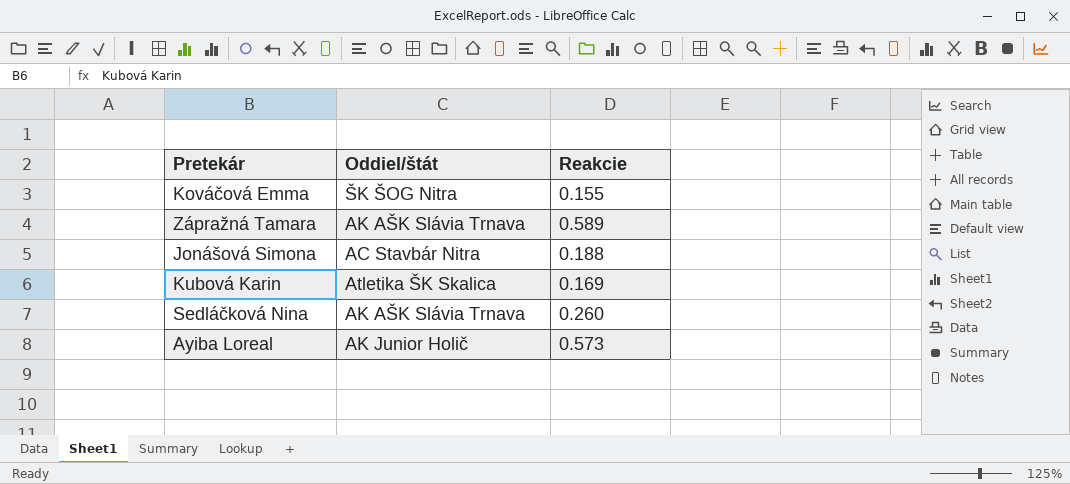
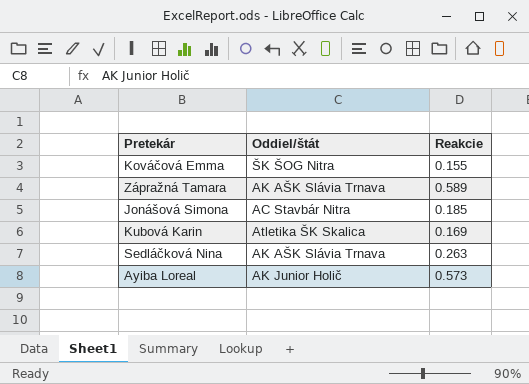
Jonášová Simona | Reakcie: 0.188 -> 0.185
Sedláčková Nina | Reakcie: 0.260 -> 0.263

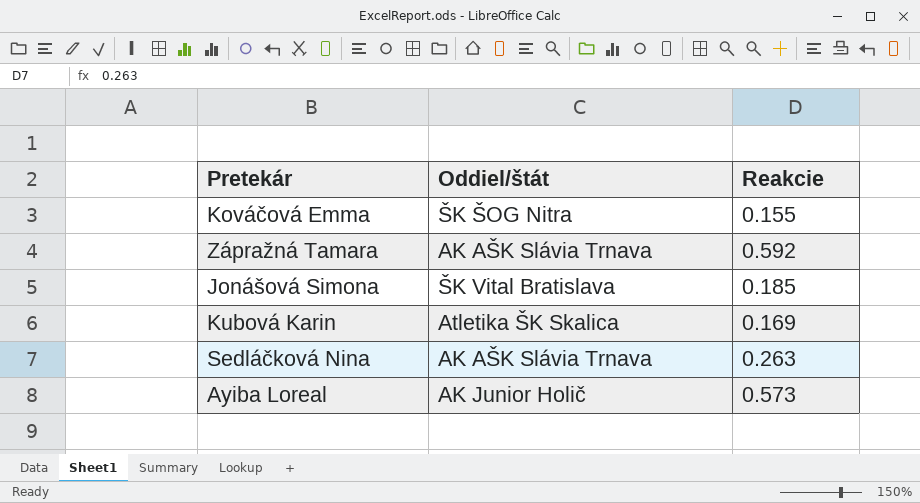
Zápražná Tamara | Reakcie: 0.589 -> 0.592
Jonášová Simona | Oddiel/štát: AC Stavbár Nitra -> ŠK Vital Bratislava

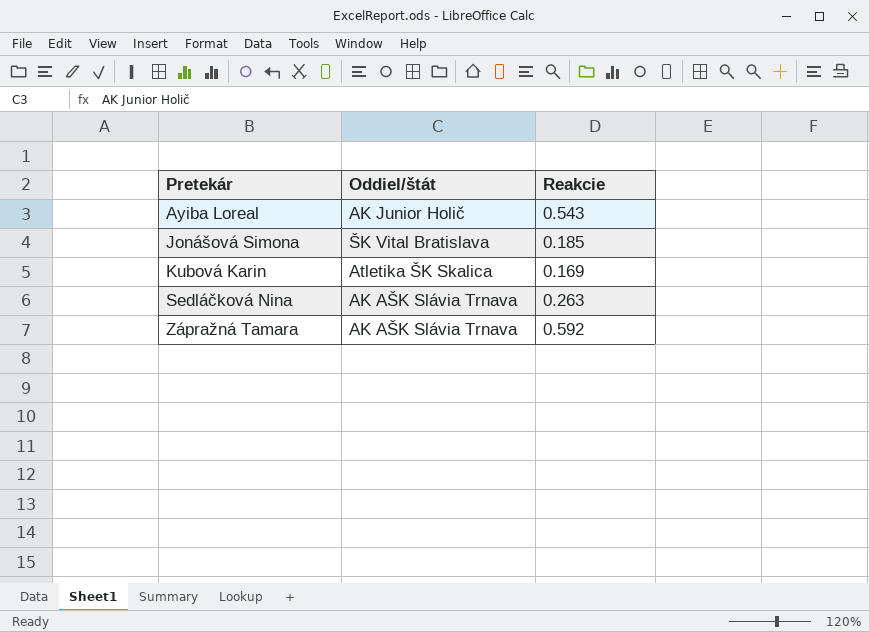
row order: none -> Pretekár ascending
row Kováčová Emma: ŠK ŠOG Nitra | 0.155 -> none
Ayiba Loreal | Reakcie: 0.573 -> 0.543

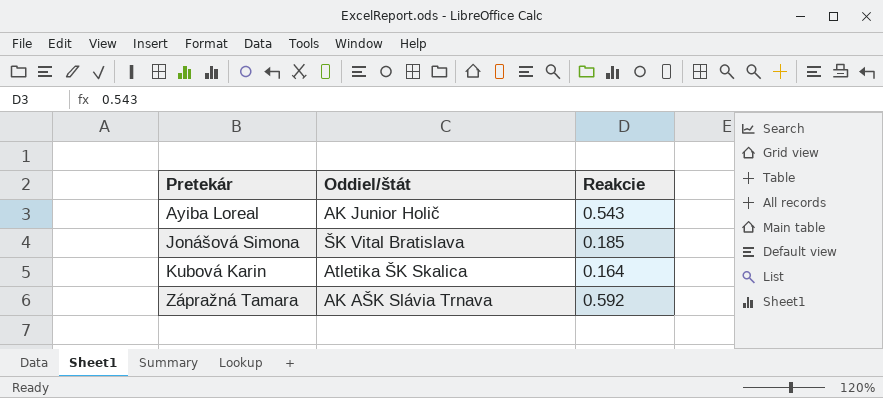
row Sedláčková Nina: AK AŠK Slávia Trnava | 0.263 -> none
Kubová Karin | Reakcie: 0.169 -> 0.164

